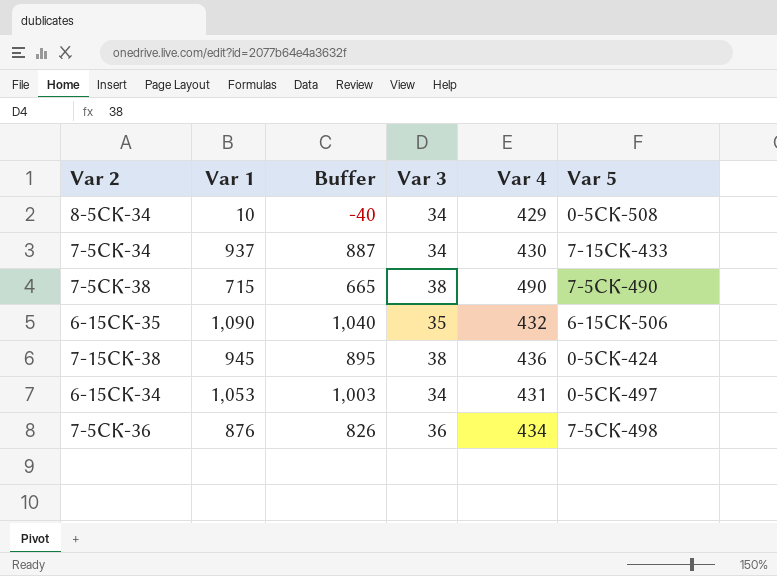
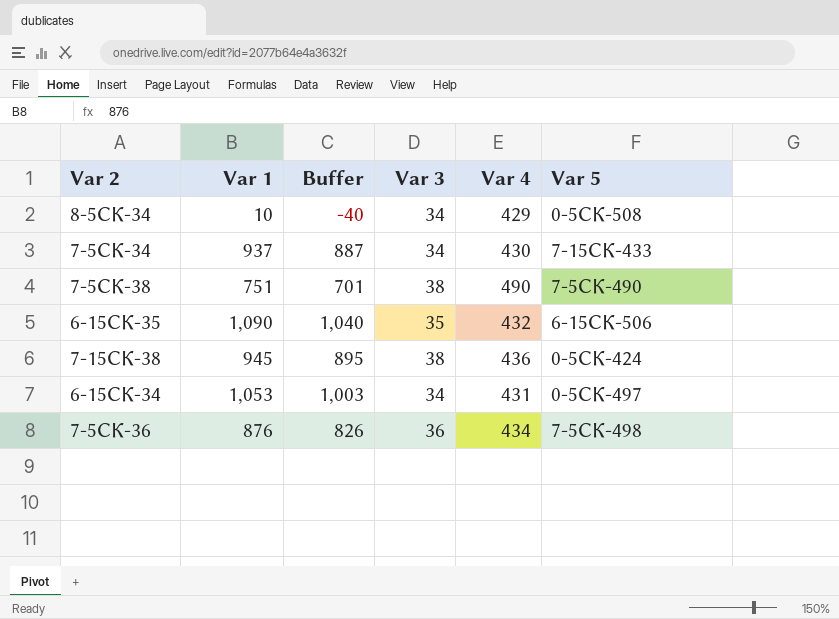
7-5СК-38 | Var 1: 715 -> 751
7-5СК-38 | Buffer: 665 -> 701

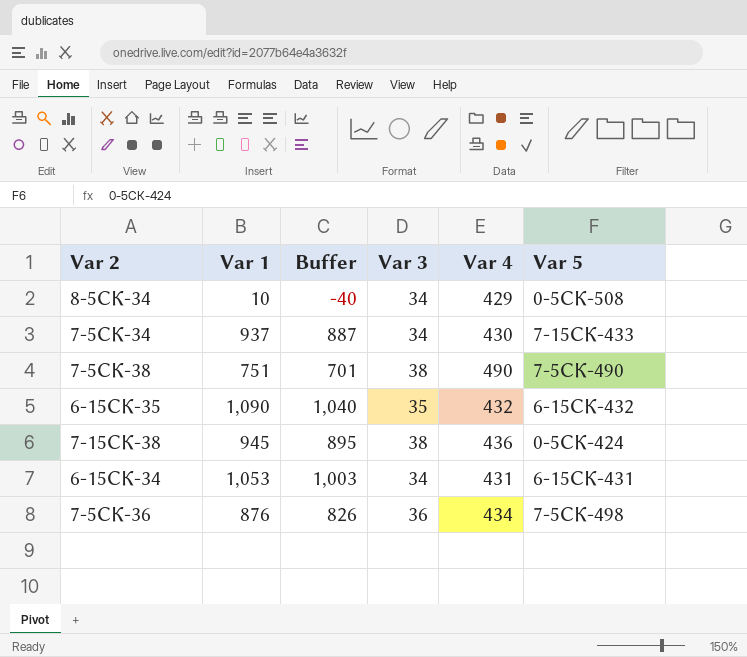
6-15СК-35 | Var 5: 6-15СК-506 -> 6-15СК-432
6-15СК-34 | Var 5: 0-5СК-497 -> 6-15СК-431

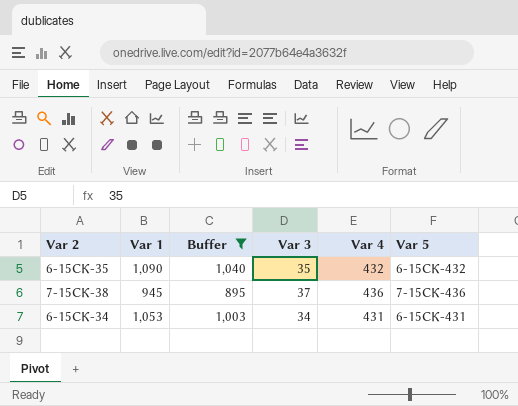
filter: none -> Buffer >= 895
7-15СК-38 | Var 3: 38 -> 37
7-15СК-38 | Var 5: 0-5СК-424 -> 7-15СК-436

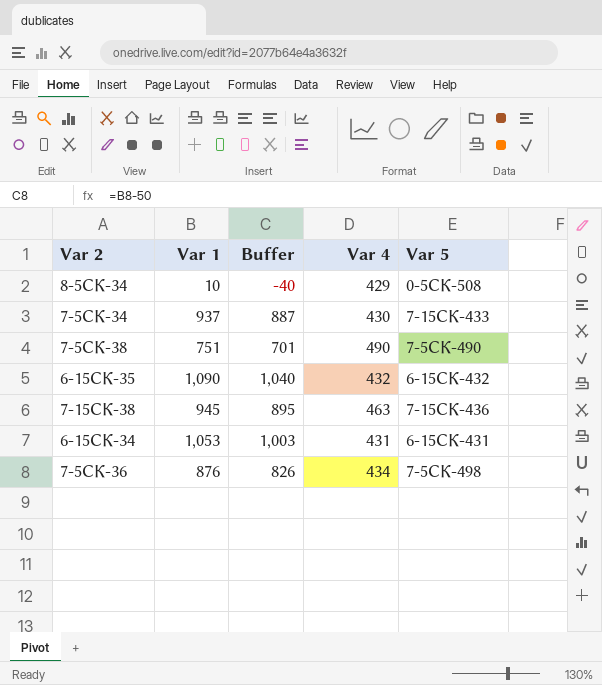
filter: Buffer >= 895 -> none
column Var 3 | position: 4 -> none
7-15СК-38 | Var 4: 436 -> 463

